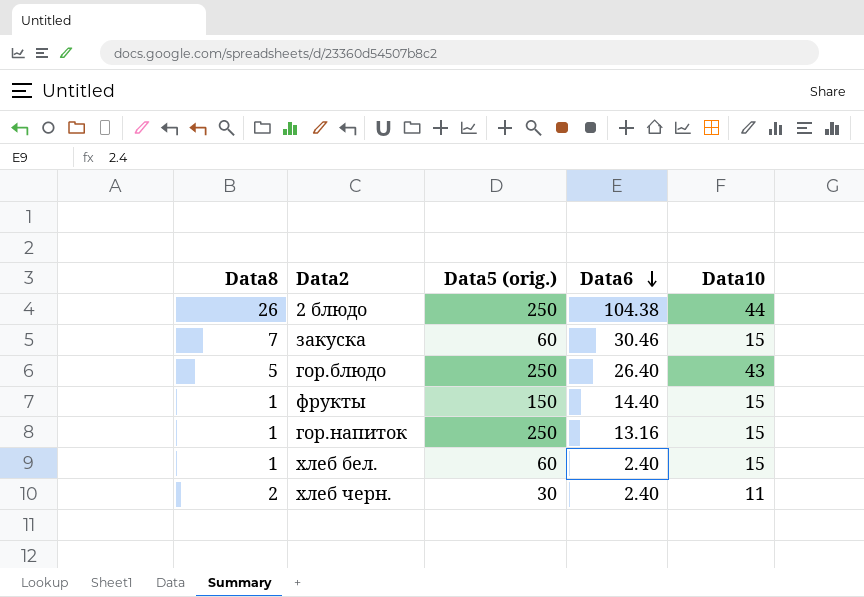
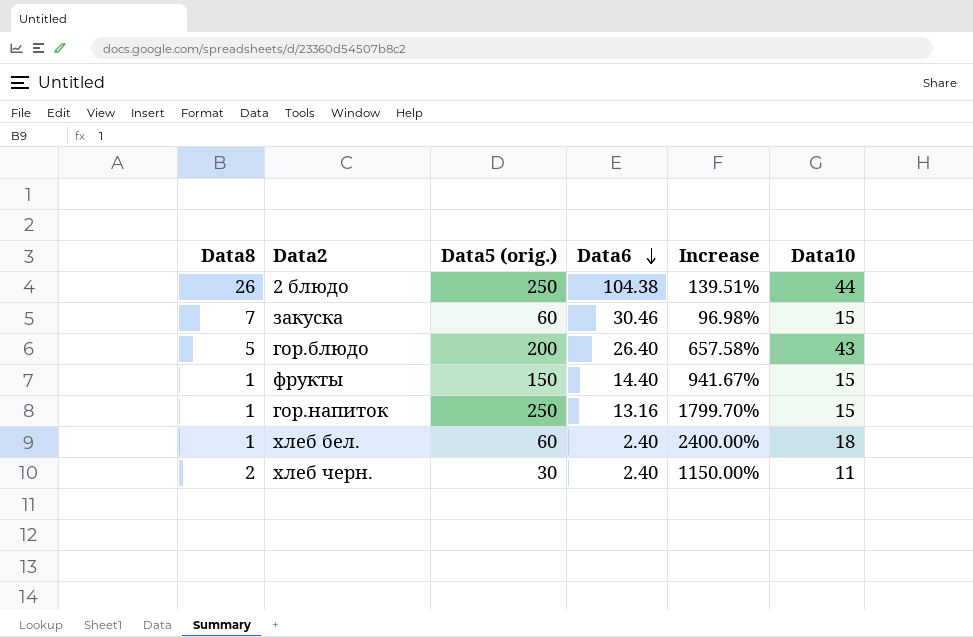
column Increase | formula: none -> ([Data5 (orig.)] - [Data6]) / [Data6]
гор.блюдо | Data5 (orig.): 250 -> 200
хлеб бел. | Data10: 15 -> 18

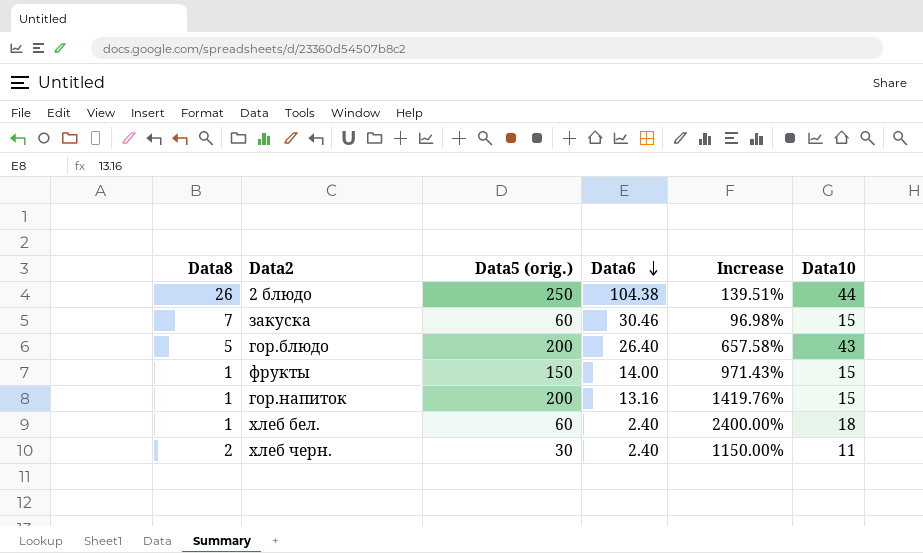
фрукты | Data6: 14.40 -> 14.00
фрукты | Increase: 941.67% -> 971.43%
гор.напиток | Data5 (orig.): 250 -> 200
гор.напиток | Increase: 1799.70% -> 1419.76%

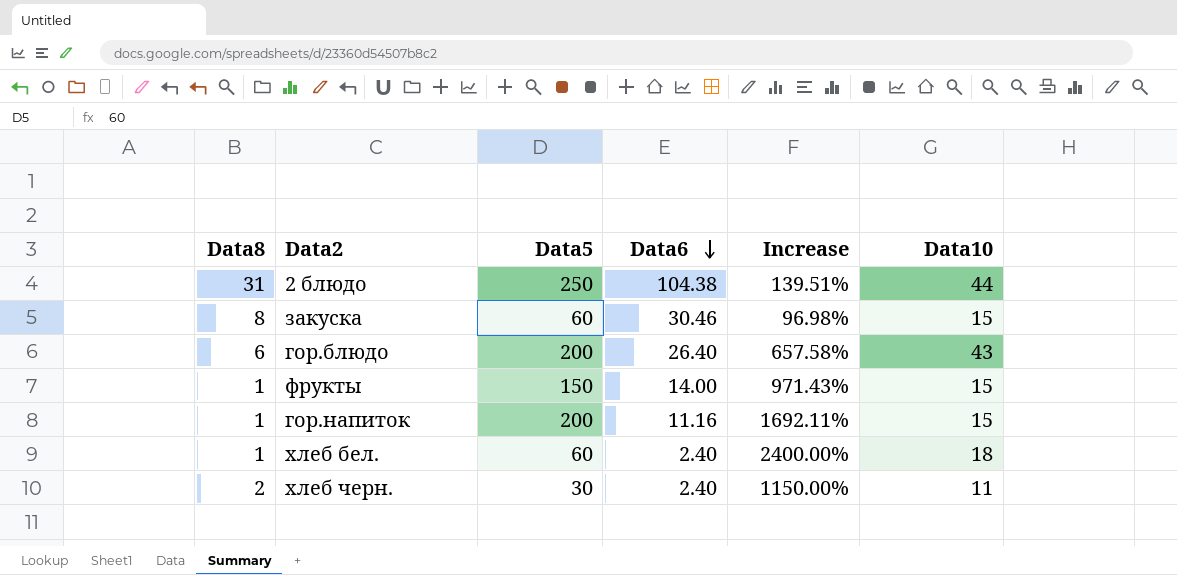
column name: Data5 (orig.) -> Data5
2 блюдо | Data8: 26 -> 31
закуска | Data8: 7 -> 8
гор.блюдо | Data8: 5 -> 6
гор.напиток | Data6: 13.16 -> 11.16
гор.напиток | Increase: 1419.76% -> 1692.11%

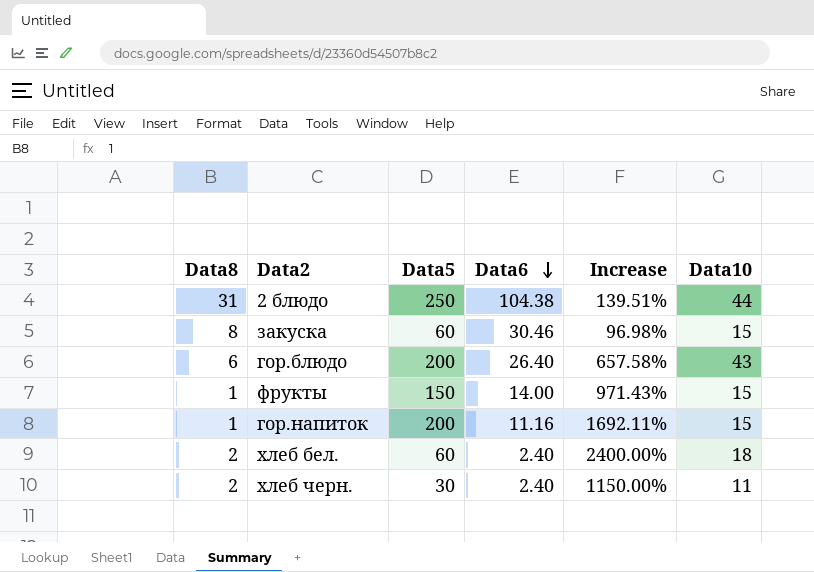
хлеб бел. | Data8: 1 -> 2

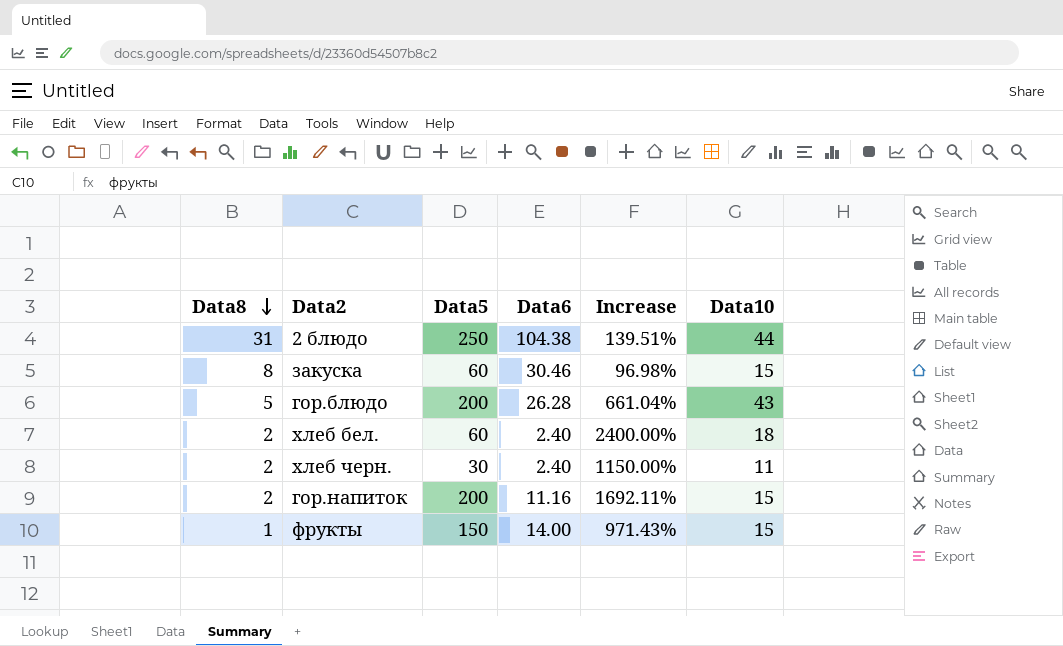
row order: Data6 descending -> Data8 descending
гор.блюдо | Data8: 6 -> 5
гор.блюдо | Data6: 26.40 -> 26.28
гор.блюдо | Increase: 657.58% -> 661.04%
гор.напиток | Data8: 1 -> 2

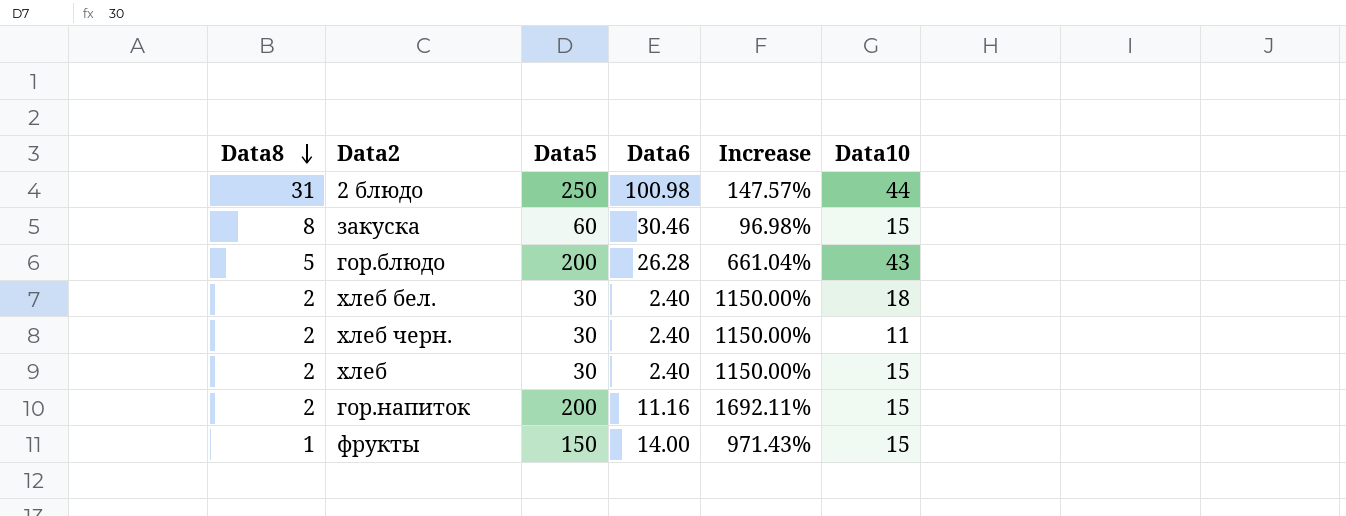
2 блюдо | Data6: 104.38 -> 100.98
2 блюдо | Increase: 139.51% -> 147.57%
хлеб бел. | Data5: 60 -> 30
хлеб бел. | Increase: 2400.00% -> 1150.00%
row хлеб: none -> 2 | 30 | 2.40 | 1150.00% | 15

